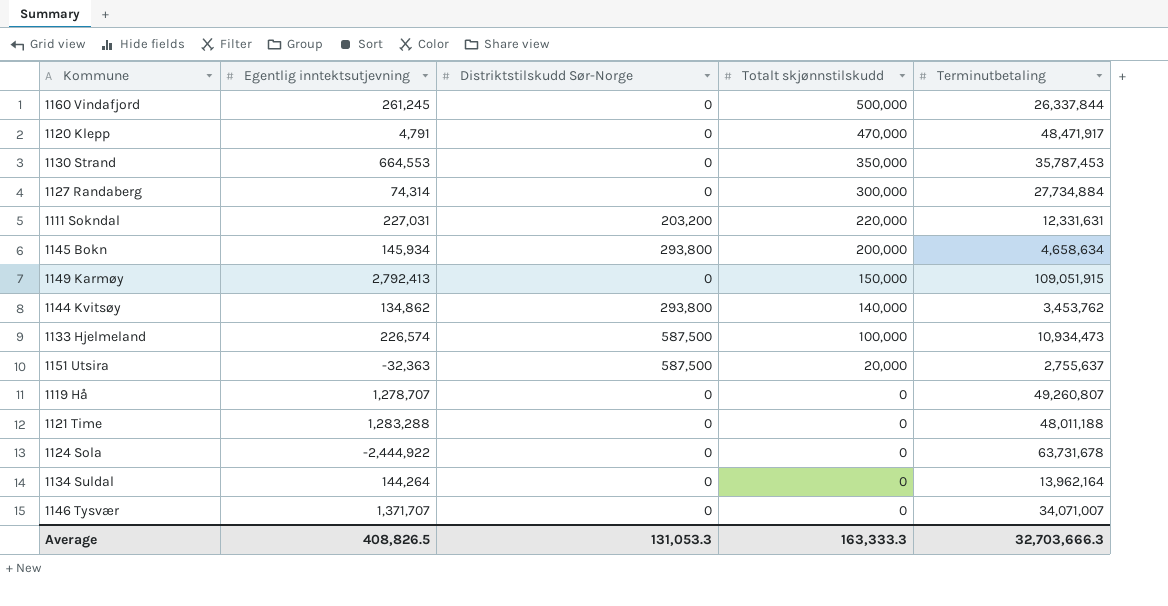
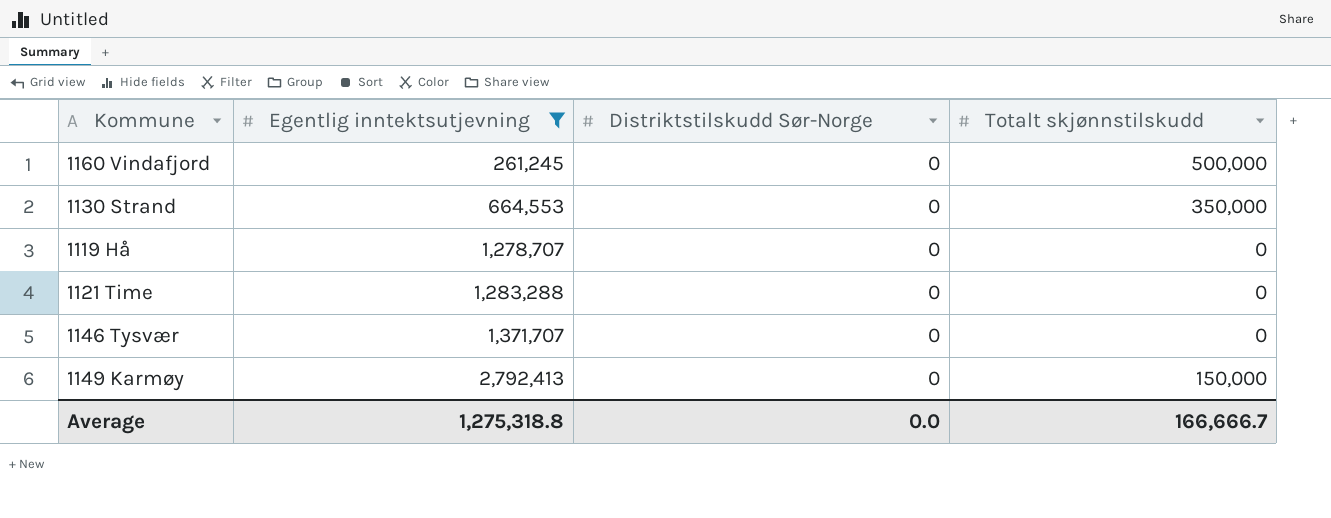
filter: none -> Egentlig inntektsutjevning >= 261,245
row order: Totalt skjønnstilskudd descending -> Egentlig inntektsutjevning ascending
column Terminutbetaling | position: 5 -> none
Average | Egentlig inntektsutjevning: 408,826.5 -> 1,275,318.8
Average | Distriktstilskudd Sør-Norge: 131,053.3 -> 0.0
Average | Totalt skjønnstilskudd: 163,333.3 -> 166,666.7

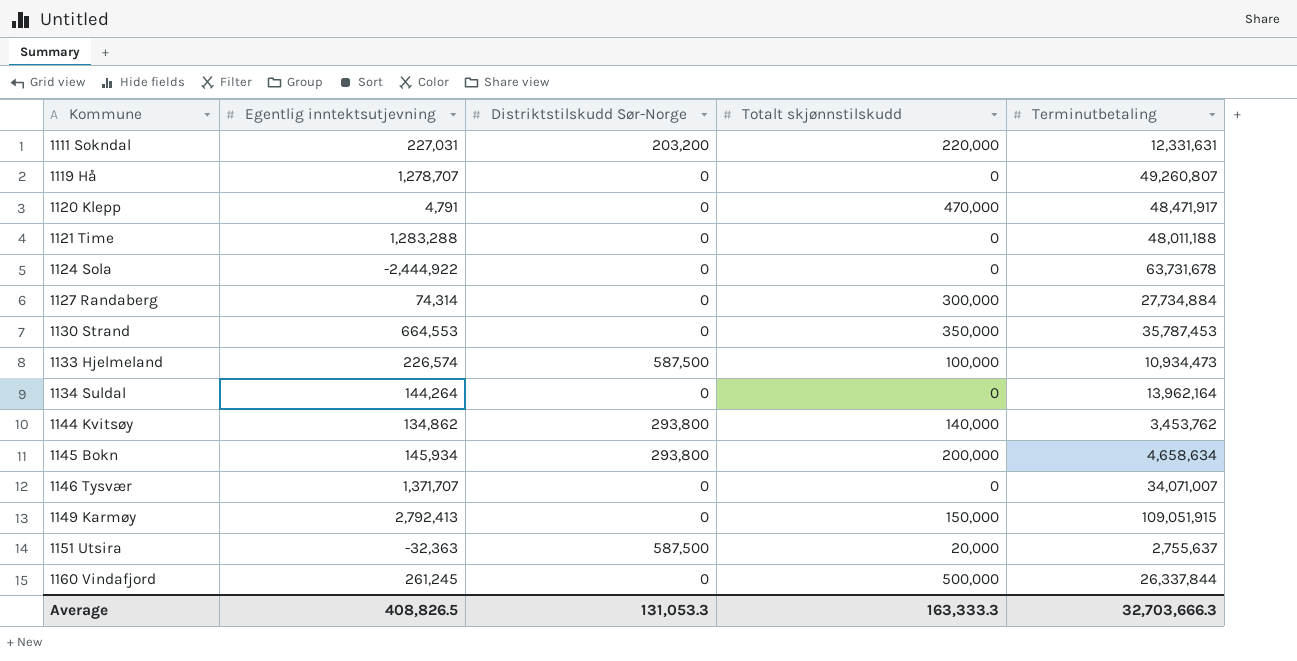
filter: Egentlig inntektsutjevning >= 261,245 -> none
row order: Egentlig inntektsutjevning ascending -> Kommune ascending
column Terminutbetaling | position: none -> 5
Average | Egentlig inntektsutjevning: 1,275,318.8 -> 408,826.5
Average | Distriktstilskudd Sør-Norge: 0.0 -> 131,053.3
Average | Totalt skjønnstilskudd: 166,666.7 -> 163,333.3

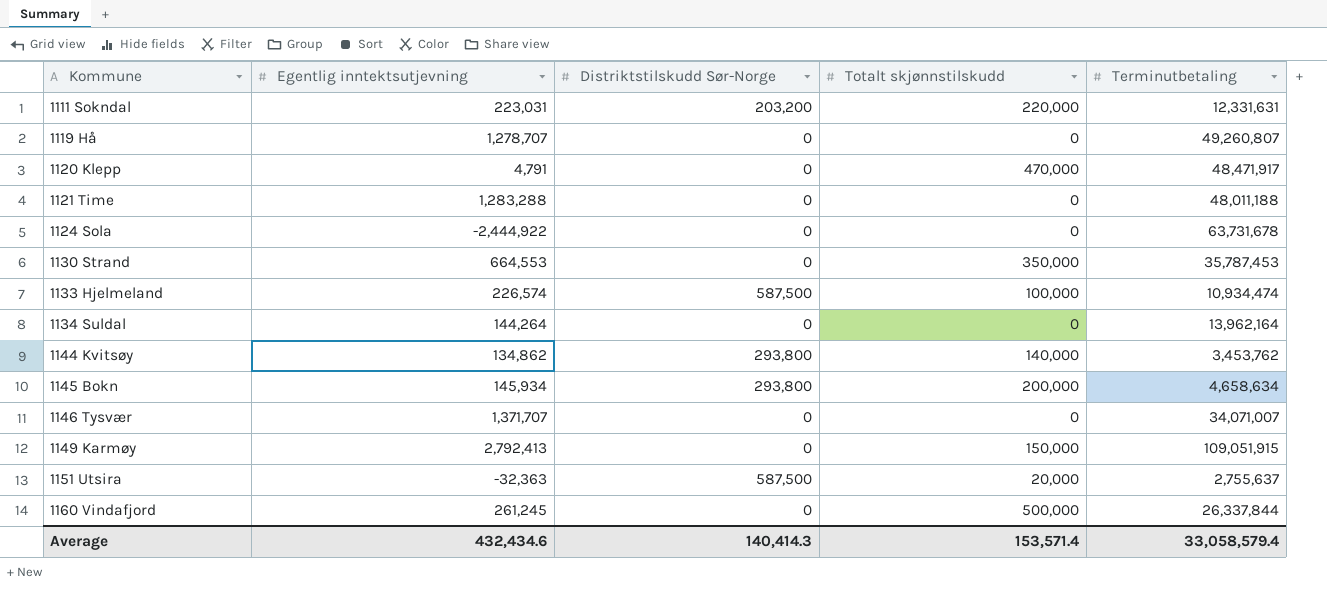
row 1127 Randaberg: 74,314 | 0 | 300,000 | 27,734,884 -> none
1111 Sokndal | Egentlig inntektsutjevning: 227,031 -> 223,031
1133 Hjelmeland | Terminutbetaling: 10,934,473 -> 10,934,474
Average | Egentlig inntektsutjevning: 408,826.5 -> 432,434.6
Average | Distriktstilskudd Sør-Norge: 131,053.3 -> 140,414.3
Average | Totalt skjønnstilskudd: 163,333.3 -> 153,571.4
Average | Terminutbetaling: 32,703,666.3 -> 33,058,579.4

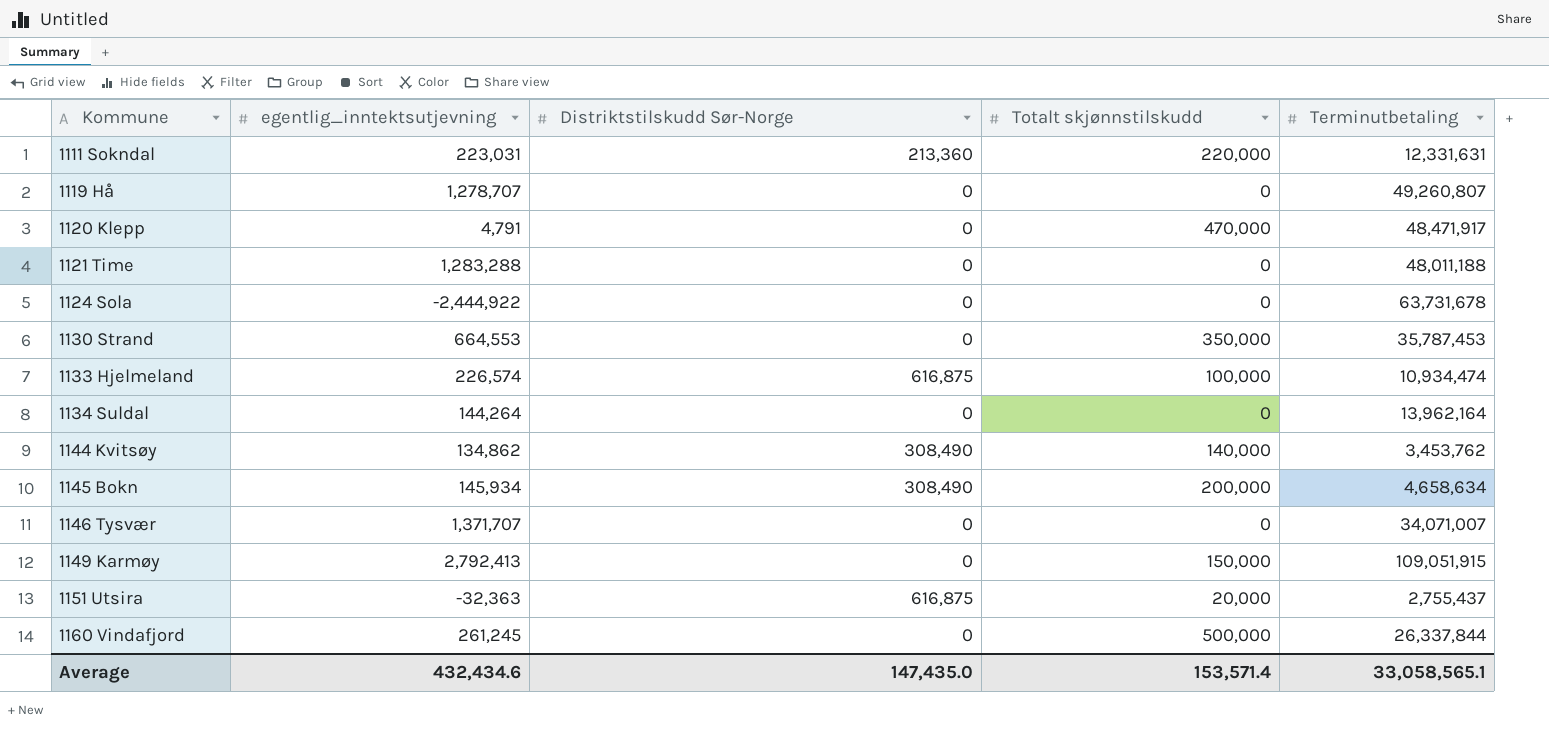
column name: Egentlig inntektsutjevning -> egentlig_inntektsutjevning
1111 Sokndal | Distriktstilskudd Sør-Norge: 203,200 -> 213,360
1133 Hjelmeland | Distriktstilskudd Sør-Norge: 587,500 -> 616,875
1144 Kvitsøy | Distriktstilskudd Sør-Norge: 293,800 -> 308,490
1145 Bokn | Distriktstilskudd Sør-Norge: 293,800 -> 308,490
1151 Utsira | Distriktstilskudd Sør-Norge: 587,500 -> 616,875
1151 Utsira | Terminutbetaling: 2,755,637 -> 2,755,437
Average | Distriktstilskudd Sør-Norge: 140,414.3 -> 147,435.0
Average | Terminutbetaling: 33,058,579.4 -> 33,058,565.1

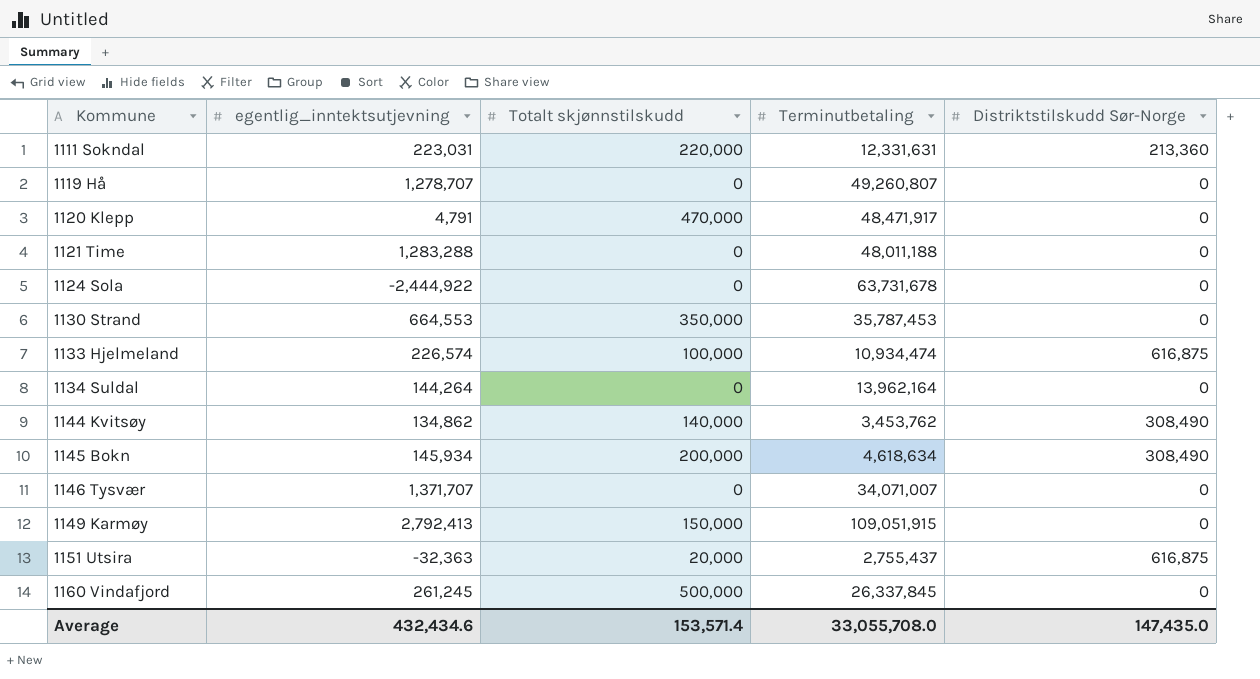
column Distriktstilskudd Sør-Norge | position: 3 -> 5
1145 Bokn | Terminutbetaling: 4,658,634 -> 4,618,634
1160 Vindafjord | Terminutbetaling: 26,337,844 -> 26,337,845
Average | Terminutbetaling: 33,058,565.1 -> 33,055,708.0

